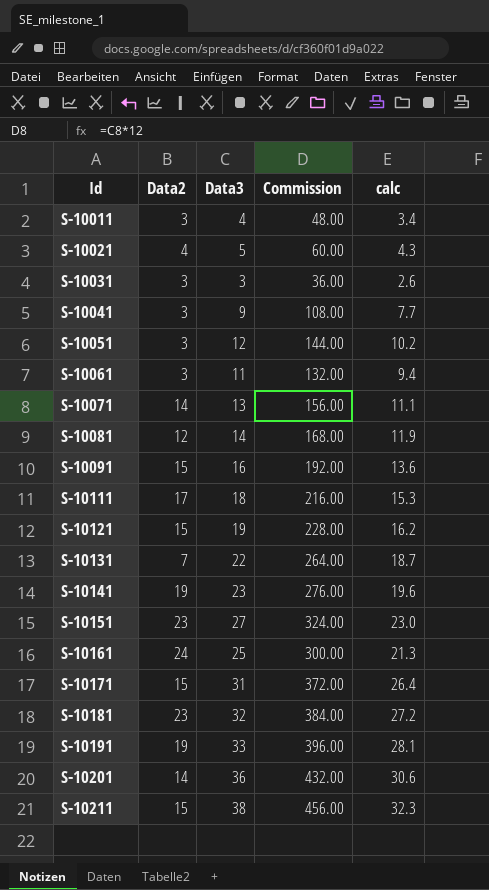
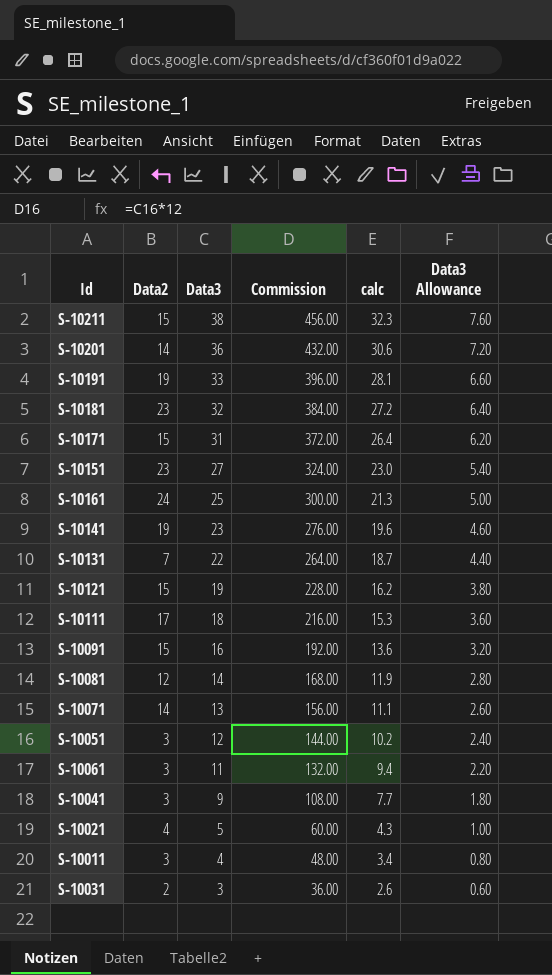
row order: Id ascending -> Data3 descending
column Data3 Allowance | formula: none -> [Data3] * 0.2
S-10031 | Data2: 3 -> 2

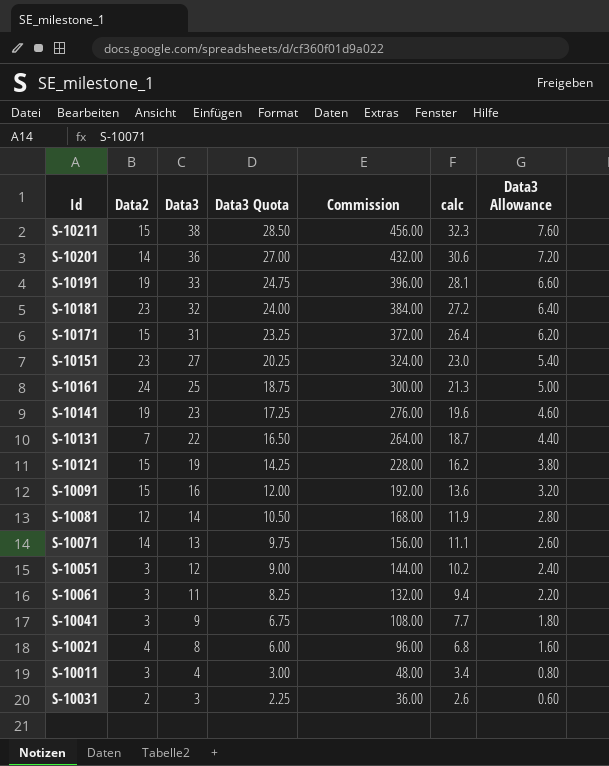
column Data3 Quota | formula: none -> [Data3] * 0.75
row S-10111: 17 | 18 | 216.00 | 15.3 | 3.60 -> none
S-10021 | Data3: 5 -> 8
S-10021 | Commission: 60.00 -> 96.00
S-10021 | calc: 4.3 -> 6.8
S-10021 | Data3 Allowance: 1.00 -> 1.60

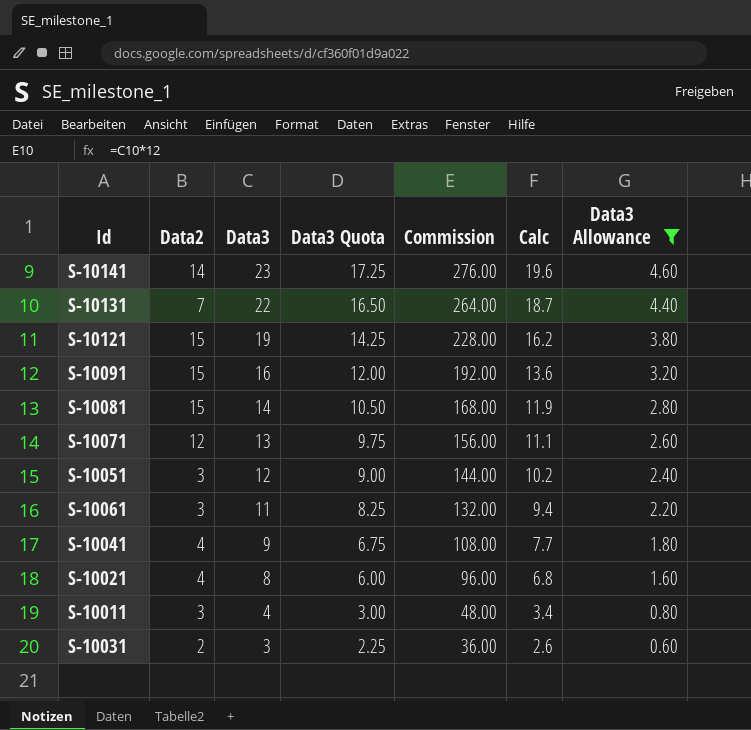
filter: none -> Data3 Allowance <= 4.60
column name: calc -> Calc
S-10141 | Data2: 19 -> 14
S-10081 | Data2: 12 -> 15
S-10071 | Data2: 14 -> 12
S-10041 | Data2: 3 -> 4

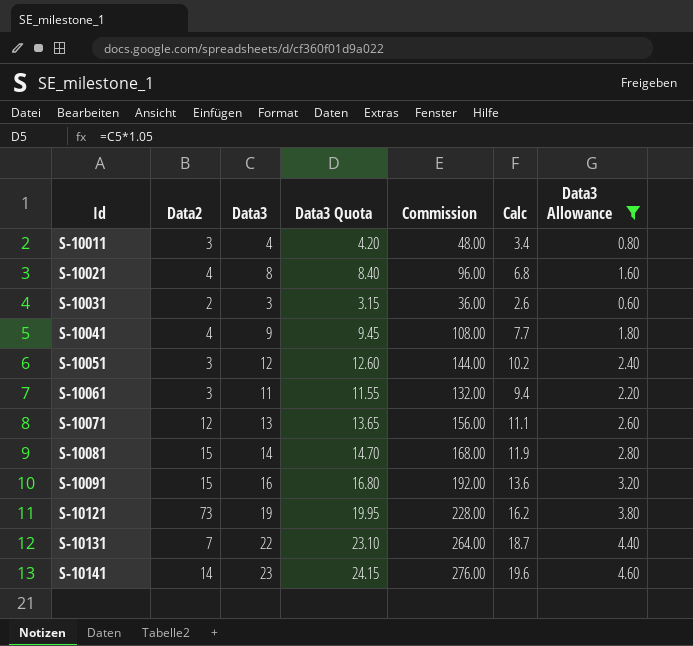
row order: Data3 descending -> Id ascending
column Data3 Quota | formula: [Data3] * 0.75 -> [Data3] * 1.05
S-10121 | Data2: 15 -> 73

